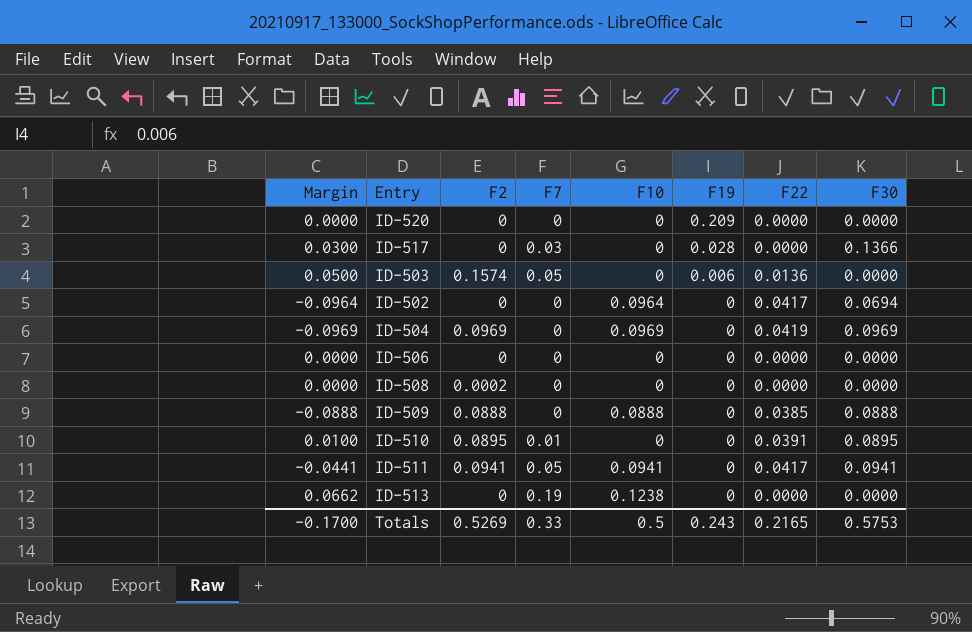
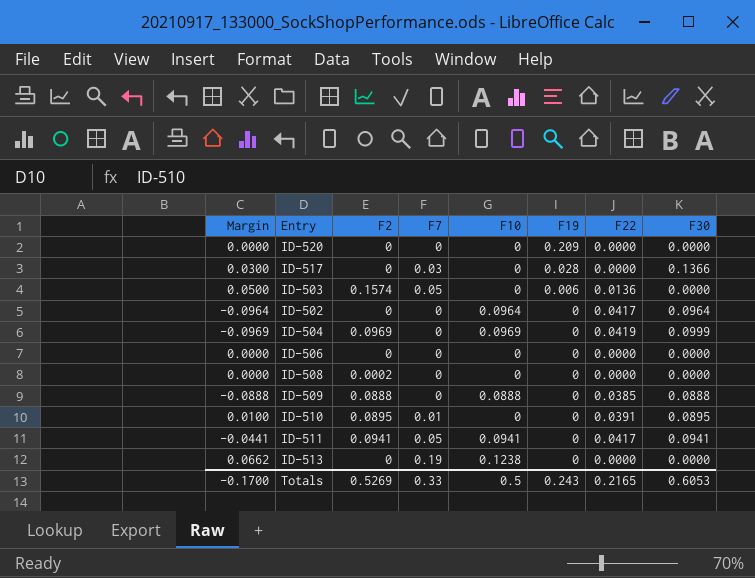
ID-502 | F30: 0.0694 -> 0.0964
ID-504 | F30: 0.0969 -> 0.0999
Totals | F30: 0.5753 -> 0.6053

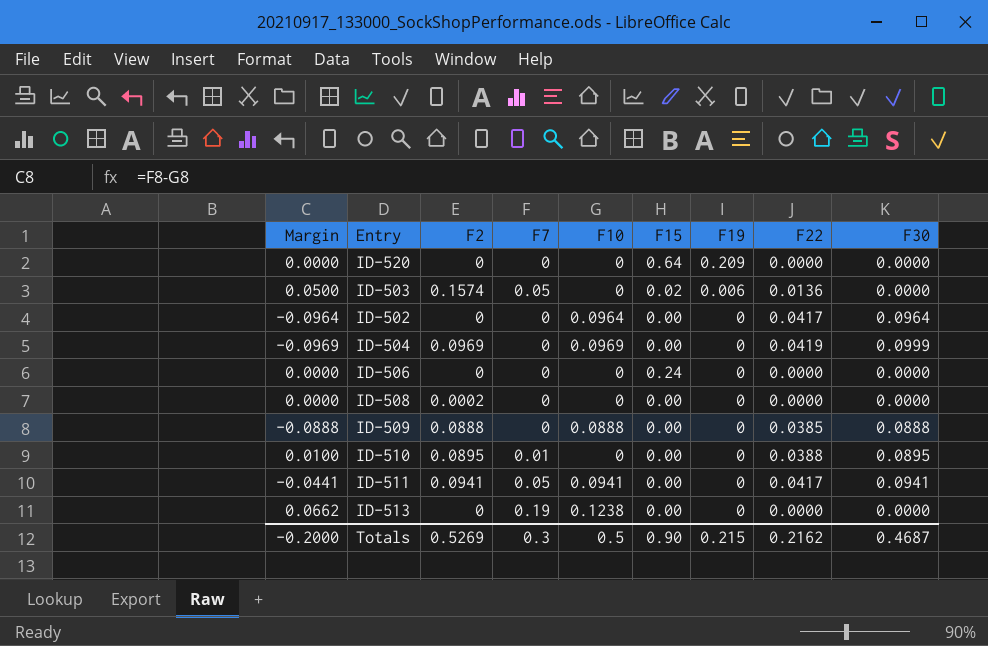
column F15 | position: none -> 6
row ID-517: 0.0300 | 0 | 0.03 | 0 | 0.028 | 0.0000 | 0.1366 -> none
ID-510 | F22: 0.0391 -> 0.0388
Totals | Margin: -0.1700 -> -0.2000
Totals | F7: 0.33 -> 0.3
Totals | F19: 0.243 -> 0.215
Totals | F22: 0.2165 -> 0.2162
Totals | F30: 0.6053 -> 0.4687

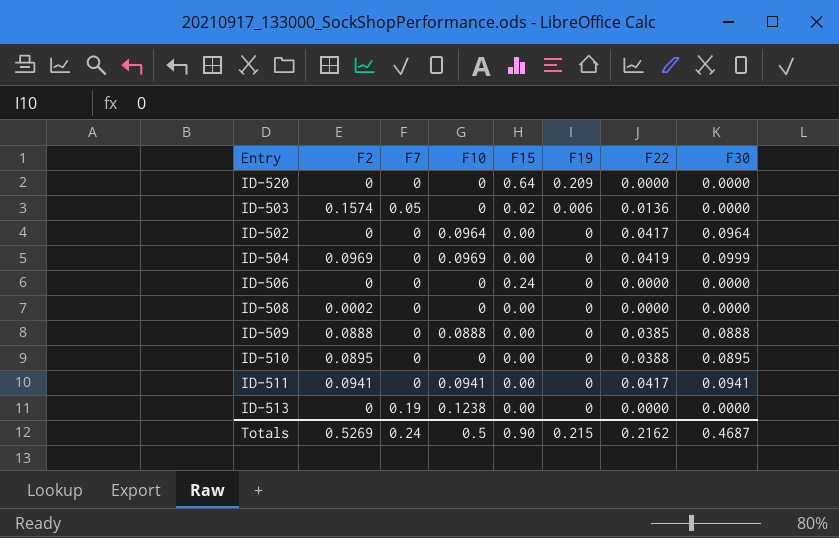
column Margin | formula: [F7] - [F10] -> none
ID-510 | F7: 0.01 -> 0
ID-511 | F7: 0.05 -> 0
Totals | F7: 0.3 -> 0.24

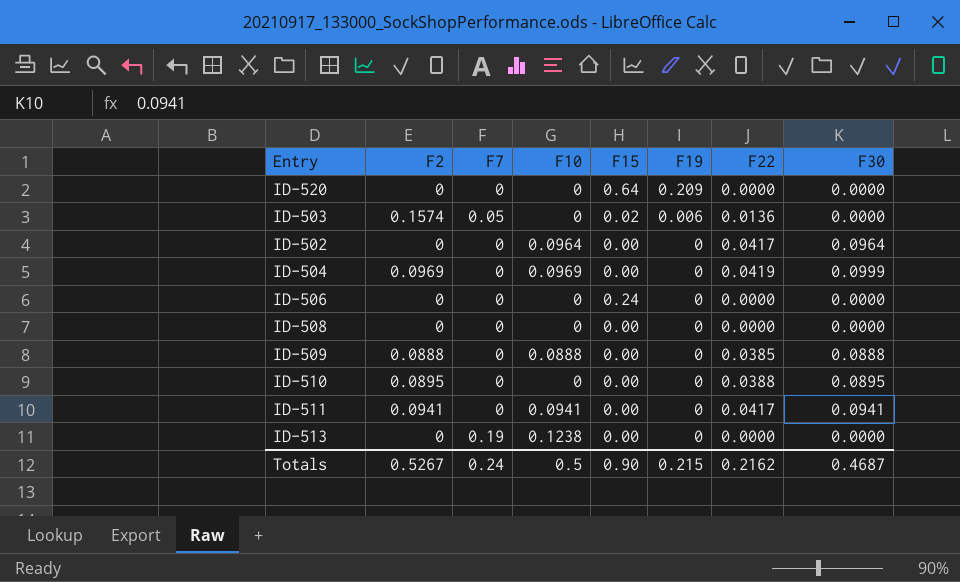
ID-508 | F2: 0.0002 -> 0
Totals | F2: 0.5269 -> 0.5267

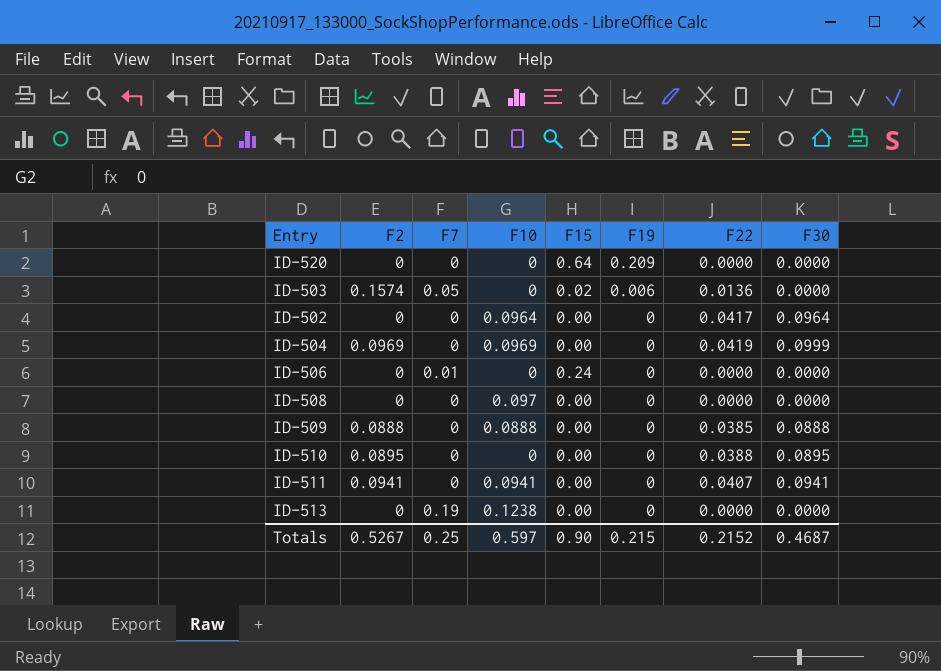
ID-506 | F7: 0 -> 0.01
ID-508 | F10: 0 -> 0.097
ID-511 | F22: 0.0417 -> 0.0407
Totals | F7: 0.24 -> 0.25
Totals | F10: 0.5 -> 0.597
Totals | F22: 0.2162 -> 0.2152

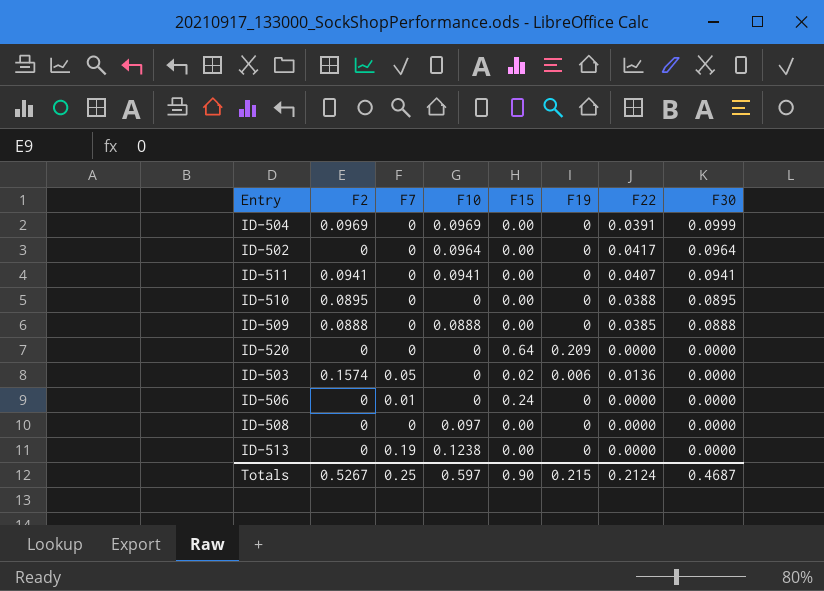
row order: F19 descending -> F30 descending
ID-504 | F22: 0.0419 -> 0.0391
Totals | F22: 0.2152 -> 0.2124

